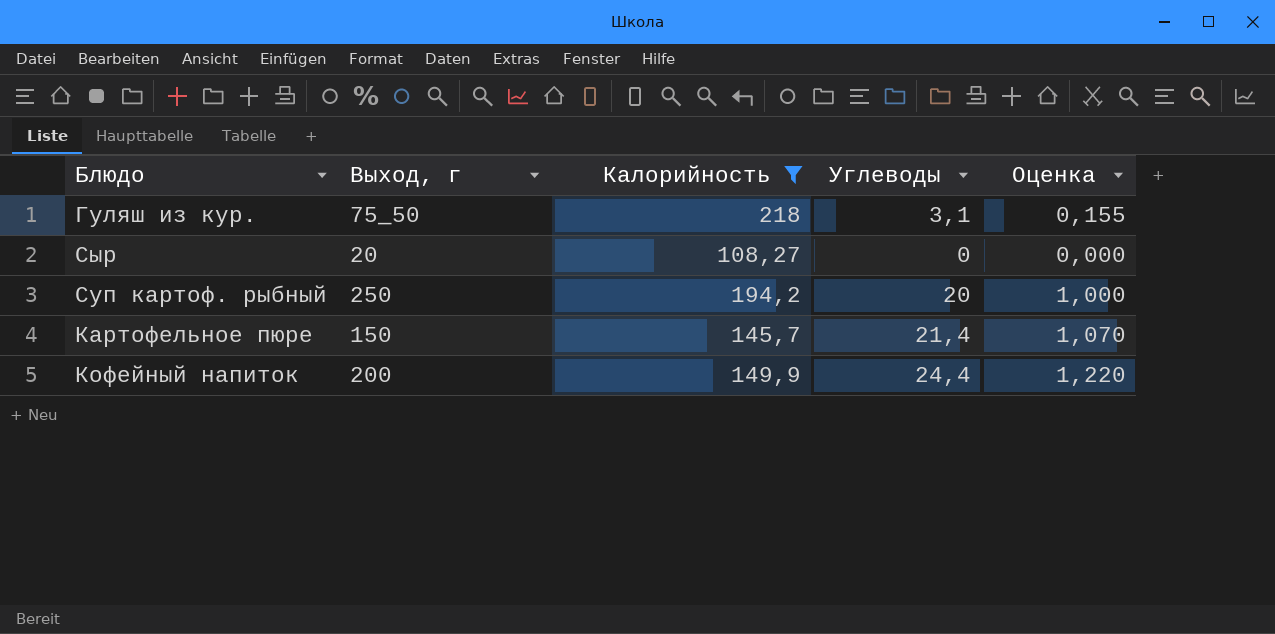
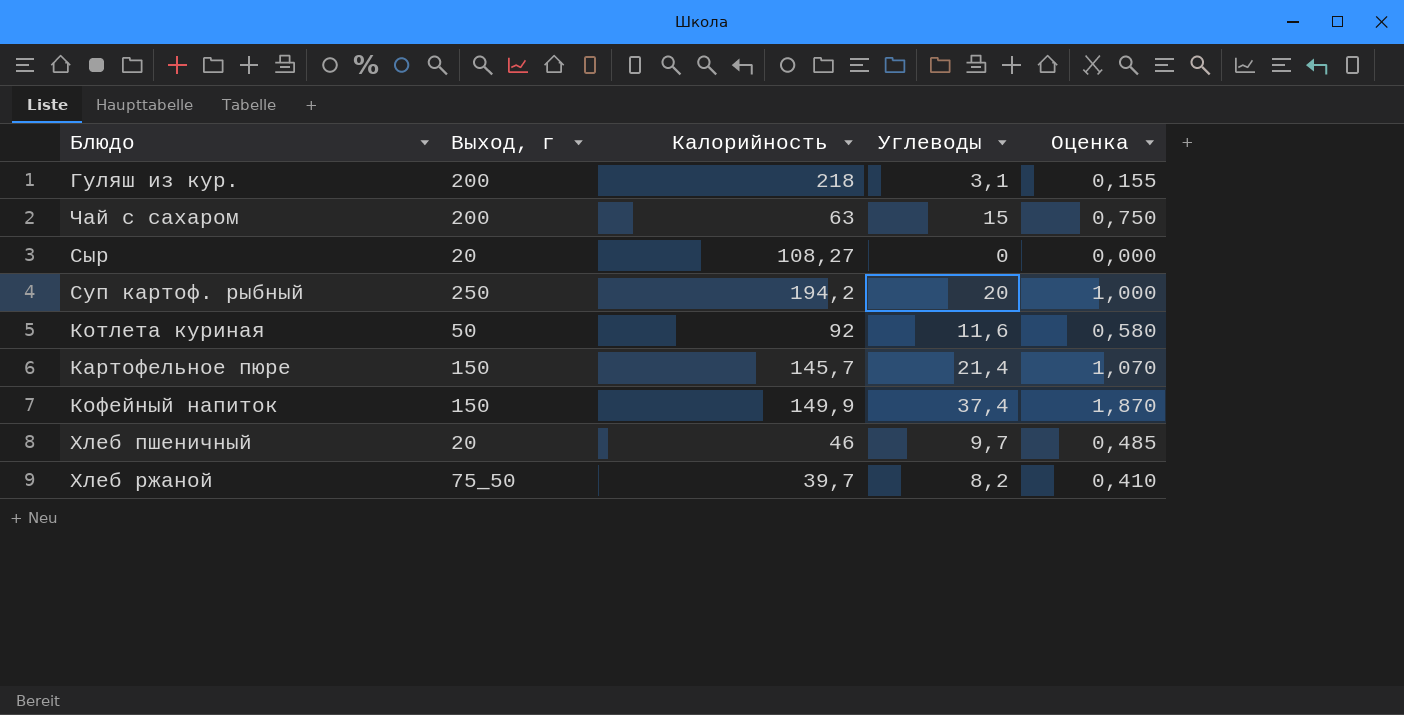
filter: Калорийность >= 108,27 -> none
Гуляш из кур. | Выход, г: 75_50 -> 200
Кофейный напиток | Выход, г: 200 -> 150
Кофейный напиток | Углеводы: 24,4 -> 37,4
Кофейный напиток | Оценка: 1,220 -> 1,870

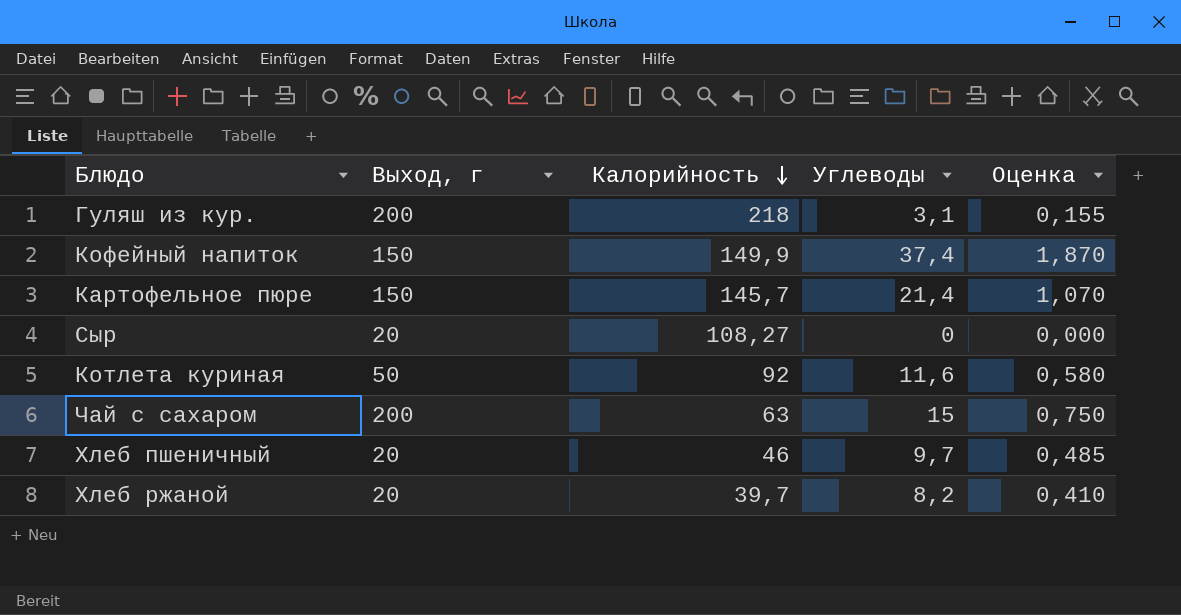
row order: none -> Калорийность descending
row Суп картоф. рыбный: 250 | 194,2 | 20 | 1,000 -> none
Хлеб ржаной | Выход, г: 75_50 -> 20

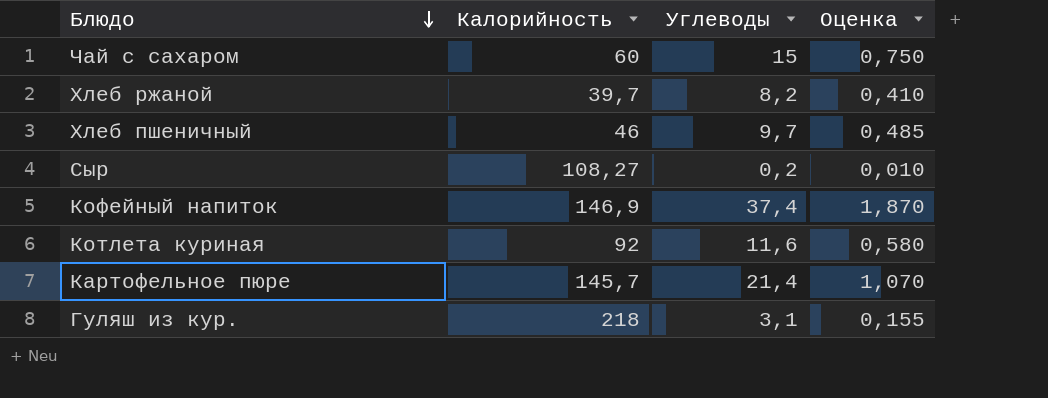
row order: Калорийность descending -> Блюдо descending
column Выход, г | position: 2 -> none
Чай с сахаром | Калорийность: 63 -> 60
Сыр | Углеводы: 0 -> 0,2
Сыр | Оценка: 0,000 -> 0,010
Кофейный напиток | Калорийность: 149,9 -> 146,9

